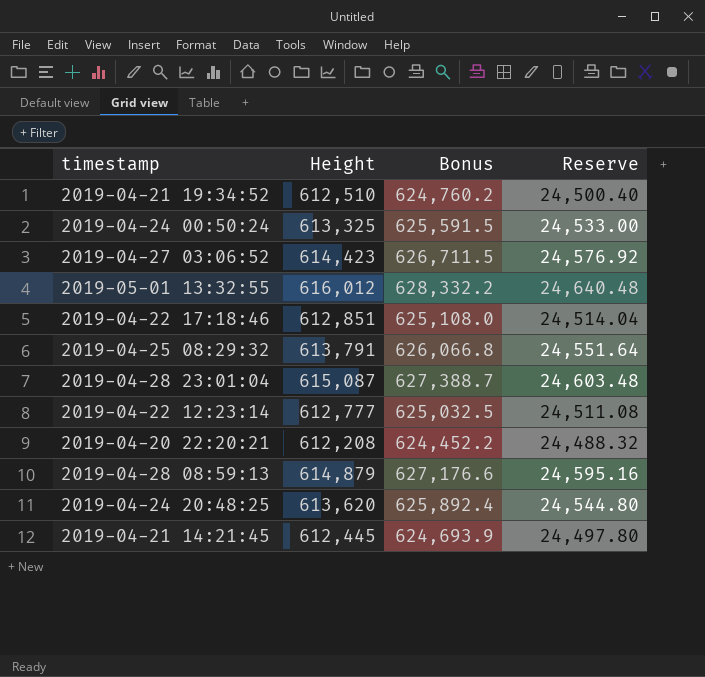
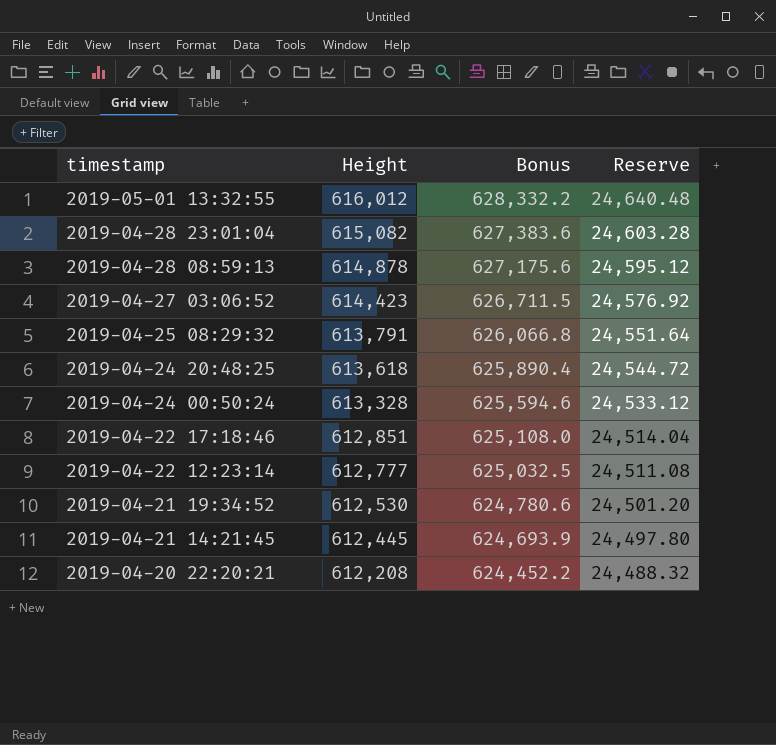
row order: none -> timestamp descending
2019-04-28 23:01:04 | Height: 615,087 -> 615,082
2019-04-28 23:01:04 | Bonus: 627,388.7 -> 627,383.6
2019-04-28 23:01:04 | Reserve: 24,603.48 -> 24,603.28
2019-04-28 08:59:13 | Height: 614,879 -> 614,878
2019-04-28 08:59:13 | Bonus: 627,176.6 -> 627,175.6
2019-04-28 08:59:13 | Reserve: 24,595.16 -> 24,595.12
2019-04-24 20:48:25 | Height: 613,620 -> 613,618
2019-04-24 20:48:25 | Bonus: 625,892.4 -> 625,890.4
2019-04-24 20:48:25 | Reserve: 24,544.80 -> 24,544.72
2019-04-24 00:50:24 | Height: 613,325 -> 613,328
2019-04-24 00:50:24 | Bonus: 625,591.5 -> 625,594.6
2019-04-24 00:50:24 | Reserve: 24,533.00 -> 24,533.12
2019-04-21 19:34:52 | Height: 612,510 -> 612,530
2019-04-21 19:34:52 | Bonus: 624,760.2 -> 624,780.6
2019-04-21 19:34:52 | Reserve: 24,500.40 -> 24,501.20

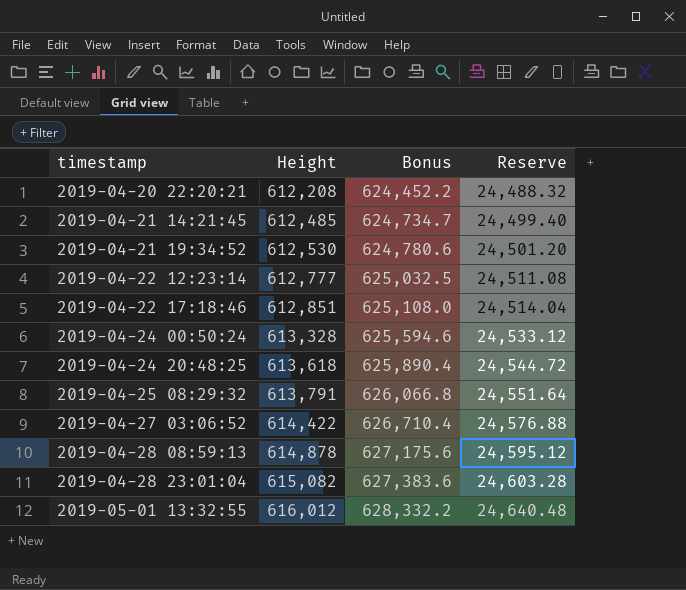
row order: timestamp descending -> timestamp ascending
2019-04-21 14:21:45 | Height: 612,445 -> 612,485
2019-04-21 14:21:45 | Bonus: 624,693.9 -> 624,734.7
2019-04-21 14:21:45 | Reserve: 24,497.80 -> 24,499.40
2019-04-27 03:06:52 | Height: 614,423 -> 614,422
2019-04-27 03:06:52 | Bonus: 626,711.5 -> 626,710.4
2019-04-27 03:06:52 | Reserve: 24,576.92 -> 24,576.88

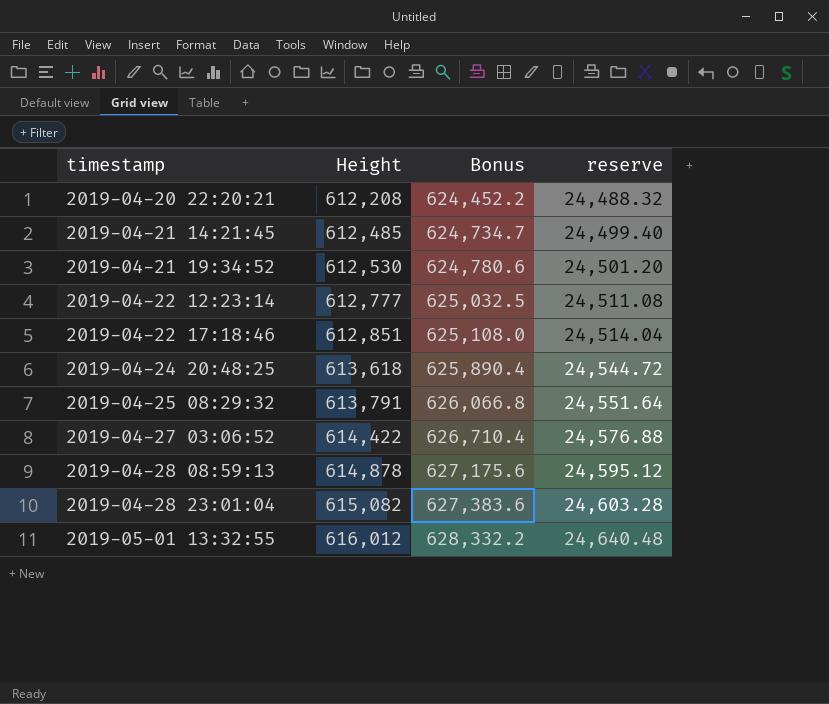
column name: Reserve -> reserve
row 2019-04-24 00:50:24: 613,328 | 625,594.6 | 24,533.12 -> none

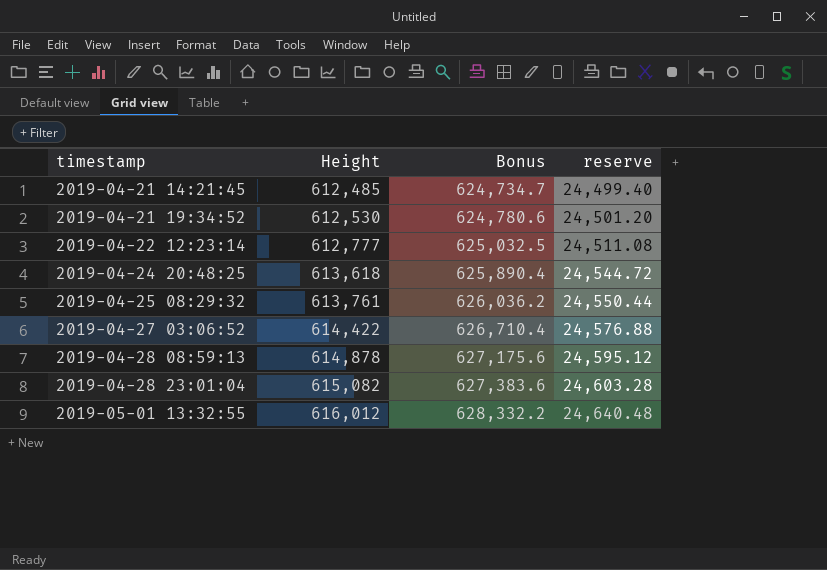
row 2019-04-20 22:20:21: 612,208 | 624,452.2 | 24,488.32 -> none
row 2019-04-22 17:18:46: 612,851 | 625,108.0 | 24,514.04 -> none
2019-04-25 08:29:32 | Height: 613,791 -> 613,761
2019-04-25 08:29:32 | Bonus: 626,066.8 -> 626,036.2
2019-04-25 08:29:32 | reserve: 24,551.64 -> 24,550.44

